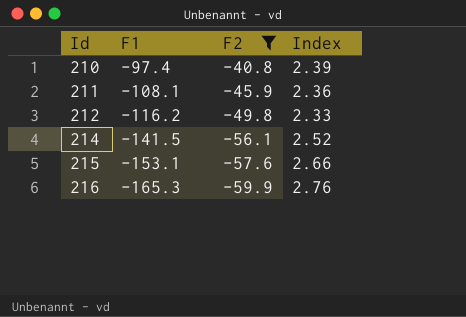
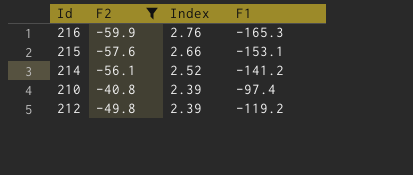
row order: Id ascending -> Index descending
column F1 | position: 2 -> 4
row 211: -108.1 | -45.9 | 2.36 -> none
214 | F1: -141.5 -> -141.2
212 | Index: 2.33 -> 2.39
212 | F1: -116.2 -> -119.2

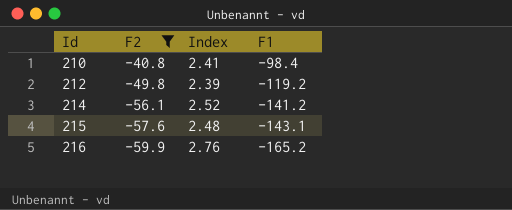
row order: Index descending -> Id ascending
210 | Index: 2.39 -> 2.41
210 | F1: -97.4 -> -98.4
215 | Index: 2.66 -> 2.48
215 | F1: -153.1 -> -143.1
216 | F1: -165.3 -> -165.2

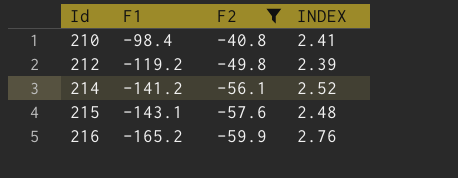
column F1 | position: 4 -> 2
column name: Index -> INDEX

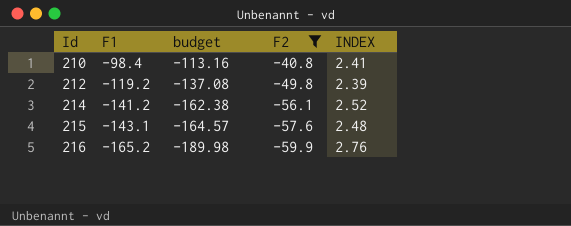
column budget | formula: none -> [F1] * 1.15

